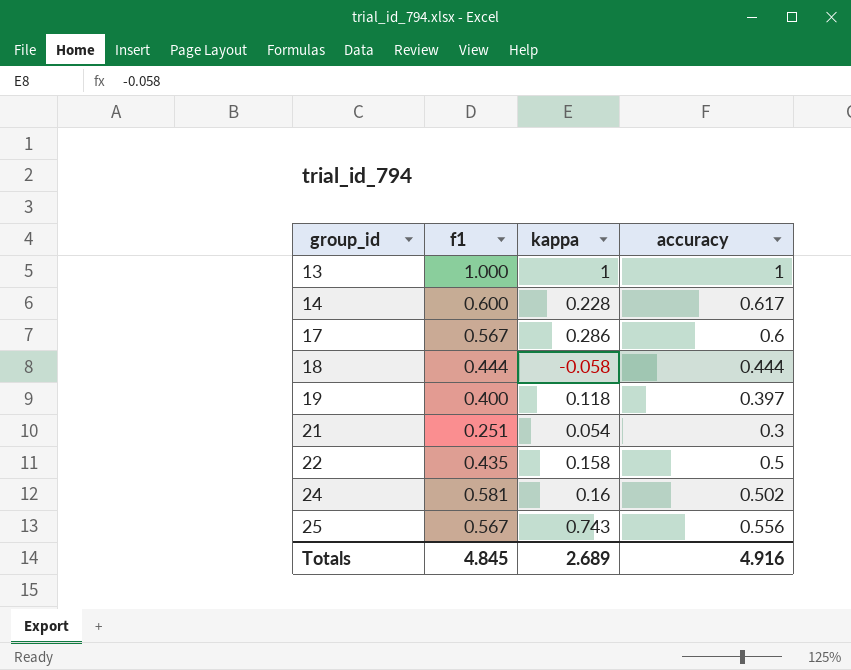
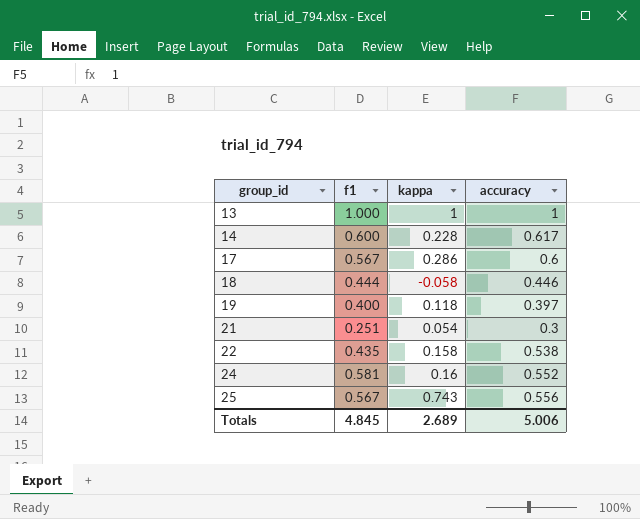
18 | accuracy: 0.444 -> 0.446
22 | accuracy: 0.5 -> 0.538
24 | accuracy: 0.502 -> 0.552
Totals | accuracy: 4.916 -> 5.006

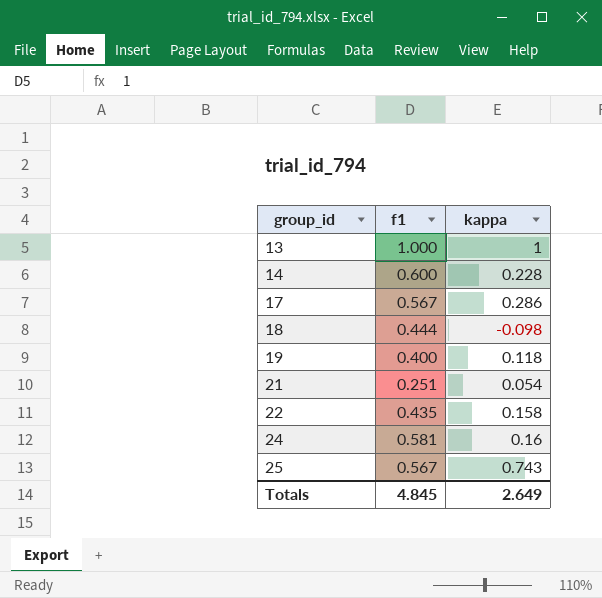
column accuracy | position: 4 -> none
18 | kappa: -0.058 -> -0.098
Totals | kappa: 2.689 -> 2.649

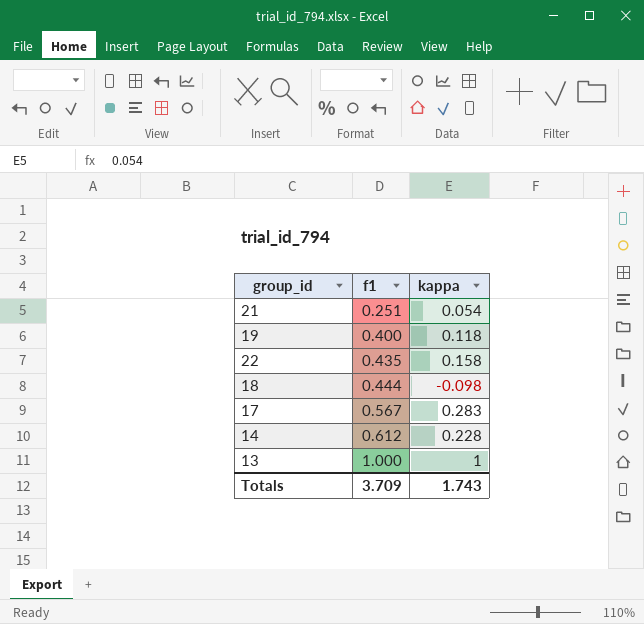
row order: group_id ascending -> f1 ascending
row 24: 0.581 | 0.16 -> none
row 25: 0.567 | 0.743 -> none
17 | kappa: 0.286 -> 0.283
14 | f1: 0.600 -> 0.612
Totals | f1: 4.845 -> 3.709
Totals | kappa: 2.649 -> 1.743

